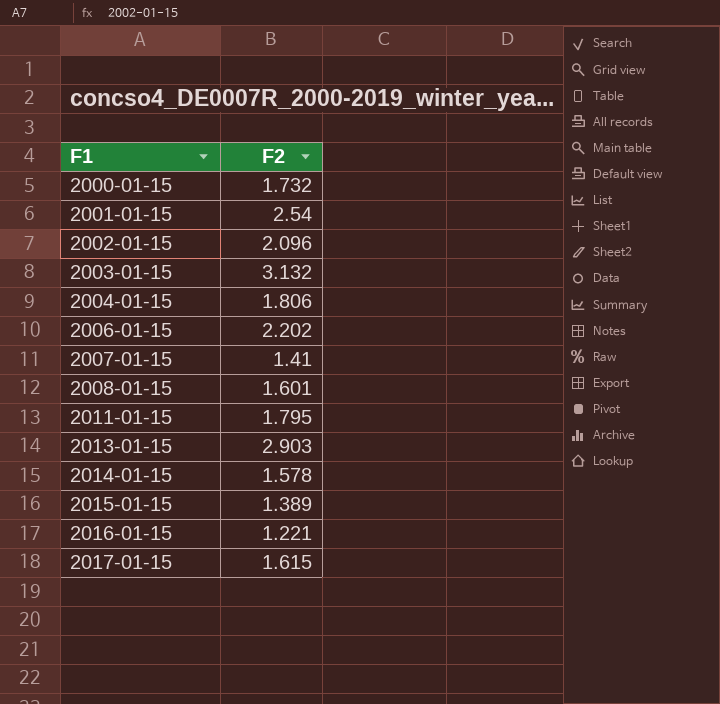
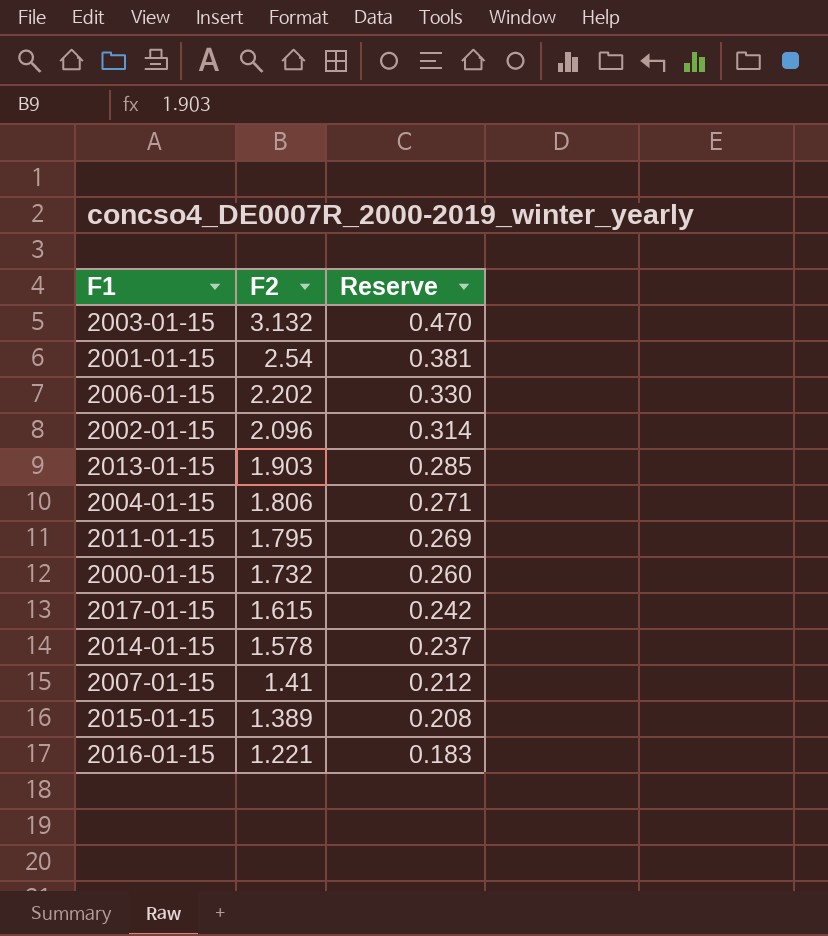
row order: F1 ascending -> F2 descending
column Reserve | formula: none -> [F2] * 0.15
row 2008-01-15: 1.601 -> none
2013-01-15 | F2: 2.903 -> 1.903

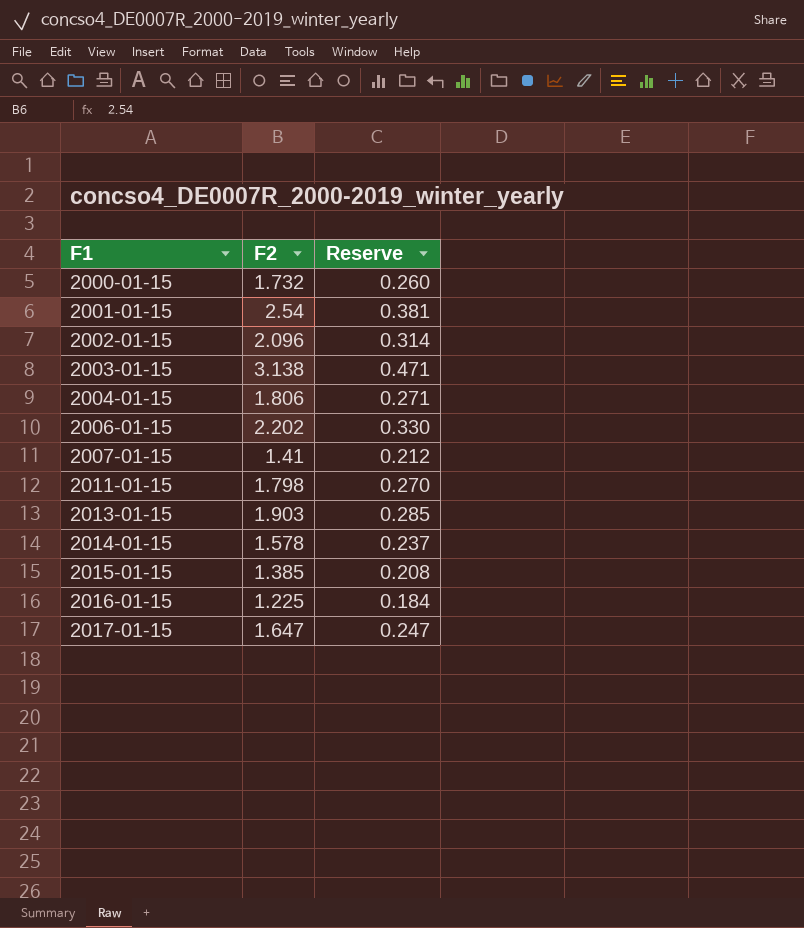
row order: F2 descending -> F1 ascending
2003-01-15 | F2: 3.132 -> 3.138
2003-01-15 | Reserve: 0.470 -> 0.471
2011-01-15 | F2: 1.795 -> 1.798
2011-01-15 | Reserve: 0.269 -> 0.270
2015-01-15 | F2: 1.389 -> 1.385
2016-01-15 | F2: 1.221 -> 1.225
2016-01-15 | Reserve: 0.183 -> 0.184
2017-01-15 | F2: 1.615 -> 1.647
2017-01-15 | Reserve: 0.242 -> 0.247

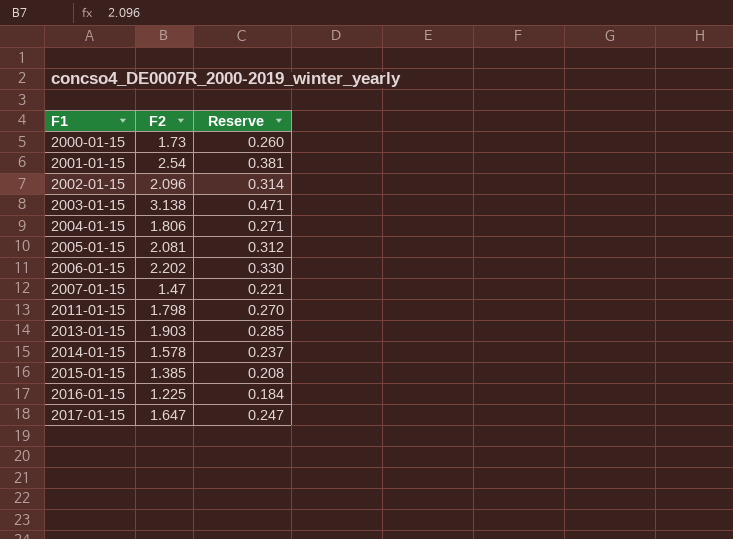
2000-01-15 | F2: 1.732 -> 1.73
row 2005-01-15: none -> 2.081 | 0.312
2007-01-15 | F2: 1.41 -> 1.47
2007-01-15 | Reserve: 0.212 -> 0.221

